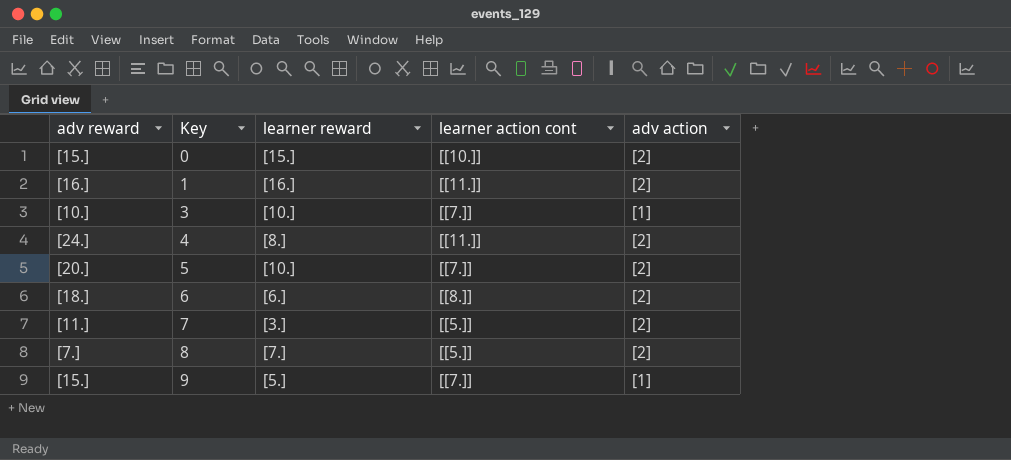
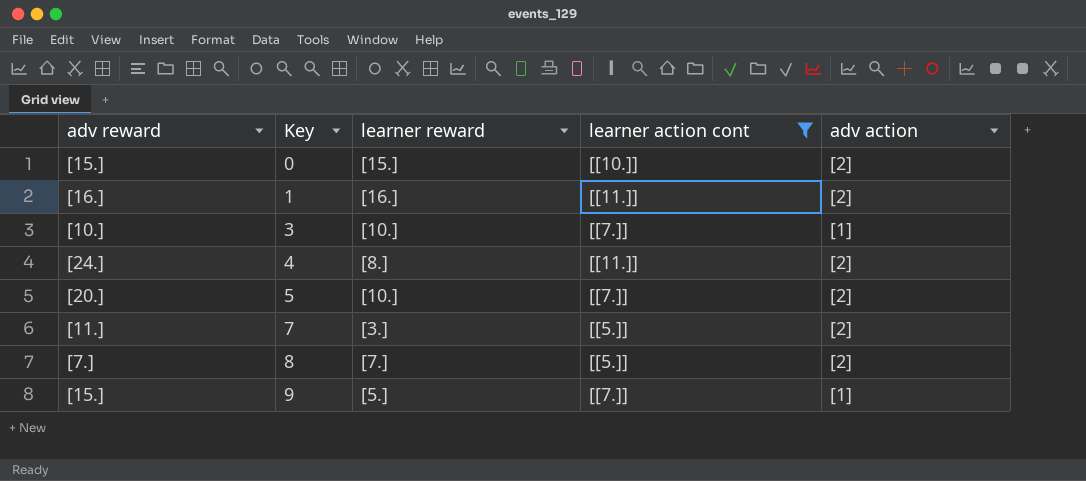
filter: none -> learner action cont != [[8.]]

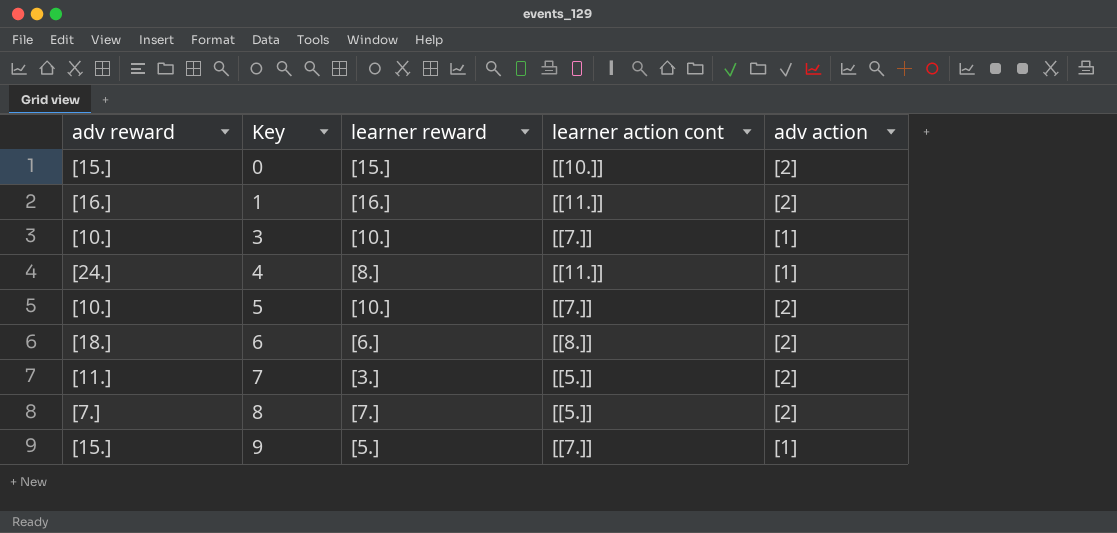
filter: learner action cont != [[8.]] -> none
4 | adv action: [2] -> [1]
5 | adv reward: [20.] -> [10.]

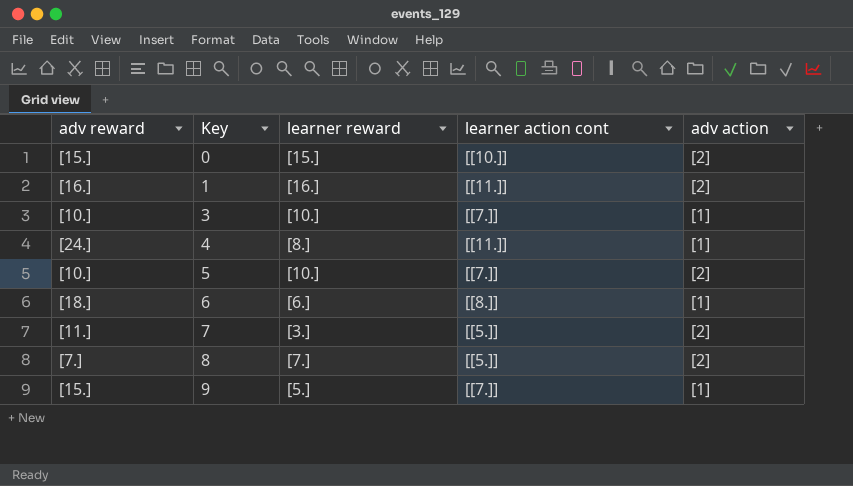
6 | adv action: [2] -> [1]

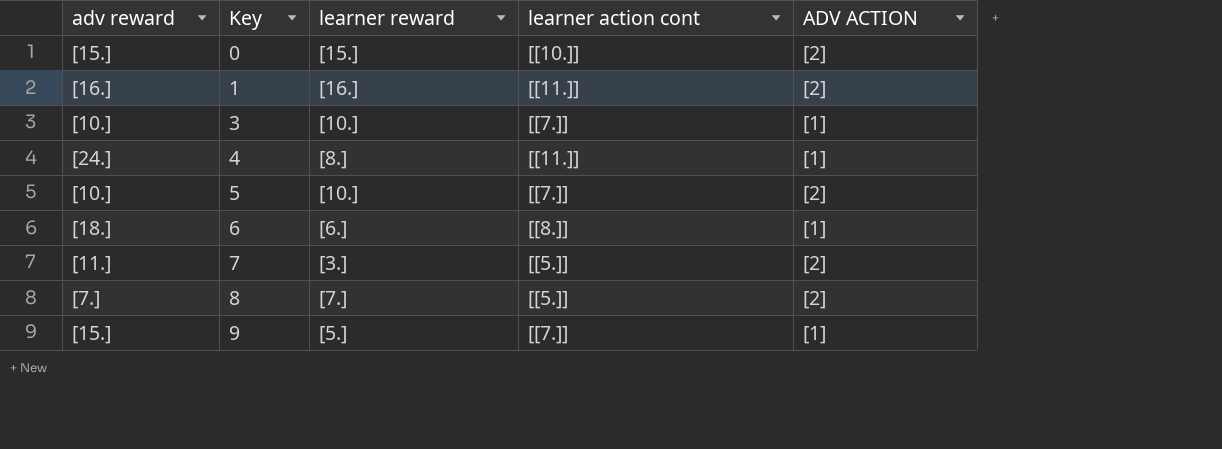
column name: adv action -> ADV ACTION

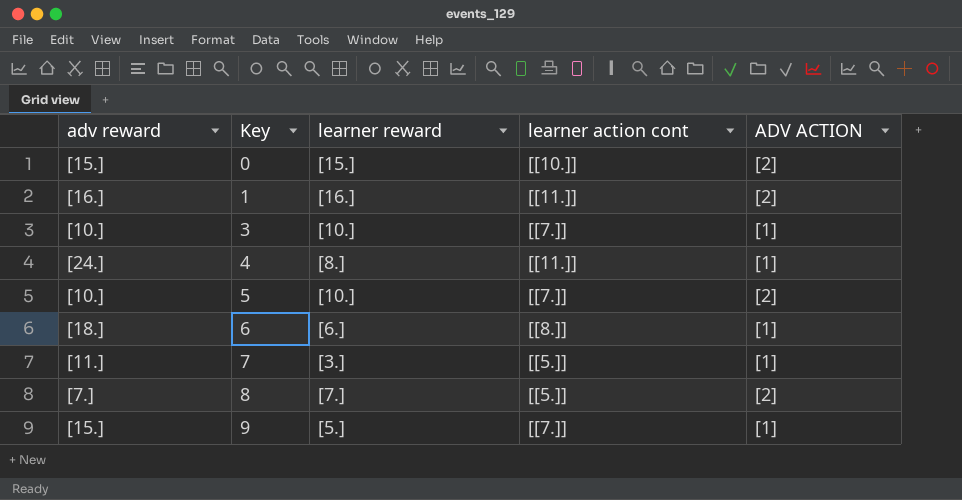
7 | ADV ACTION: [2] -> [1]

